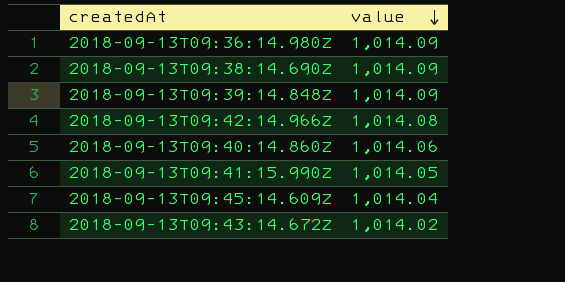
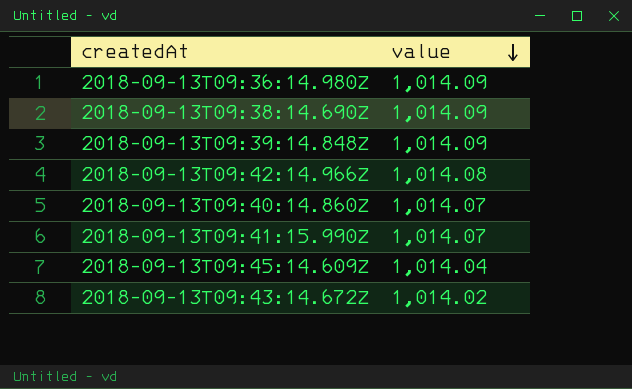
2018-09-13T09:40:14.860Z | value: 1,014.06 -> 1,014.07
2018-09-13T09:41:15.990Z | value: 1,014.05 -> 1,014.07

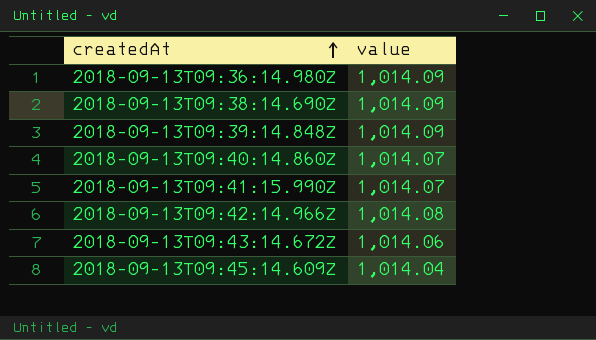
row order: value descending -> createdAt ascending
2018-09-13T09:43:14.672Z | value: 1,014.02 -> 1,014.06

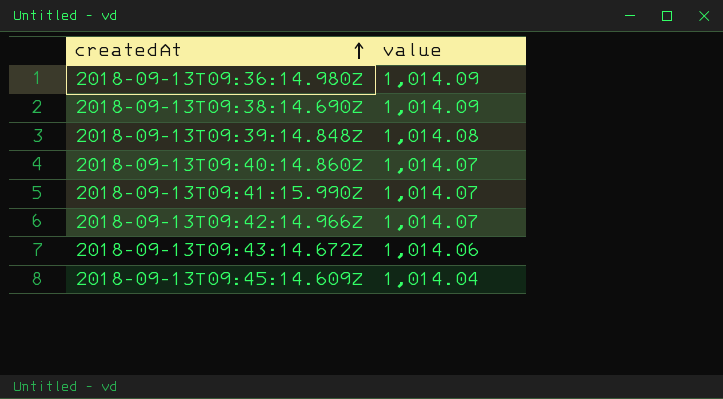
2018-09-13T09:39:14.848Z | value: 1,014.09 -> 1,014.08
2018-09-13T09:42:14.966Z | value: 1,014.08 -> 1,014.07

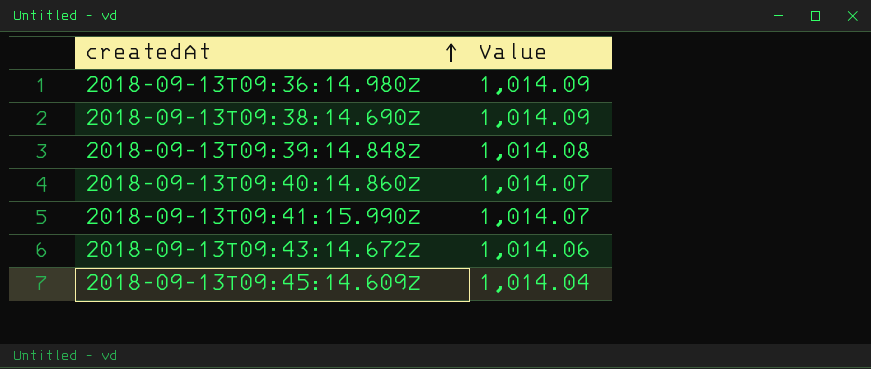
column name: value -> Value
row 2018-09-13T09:42:14.966Z: 1,014.07 -> none

